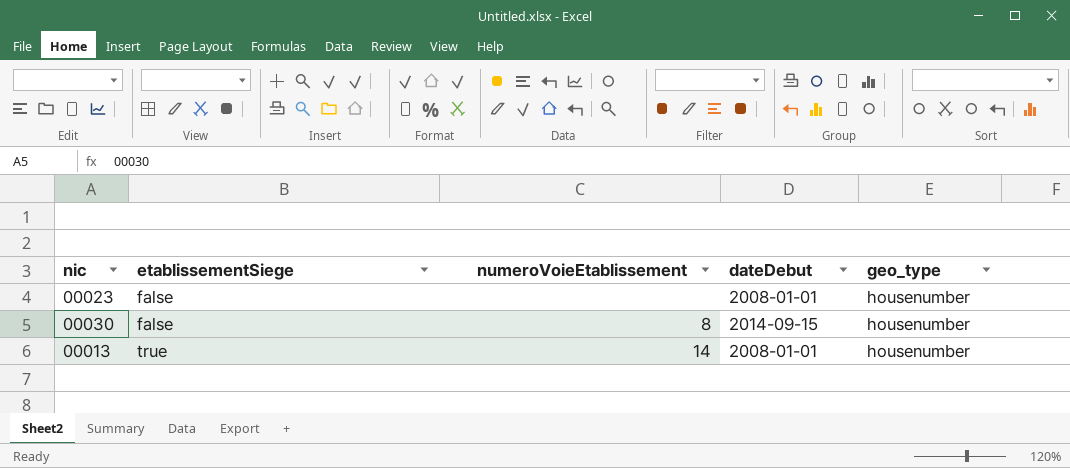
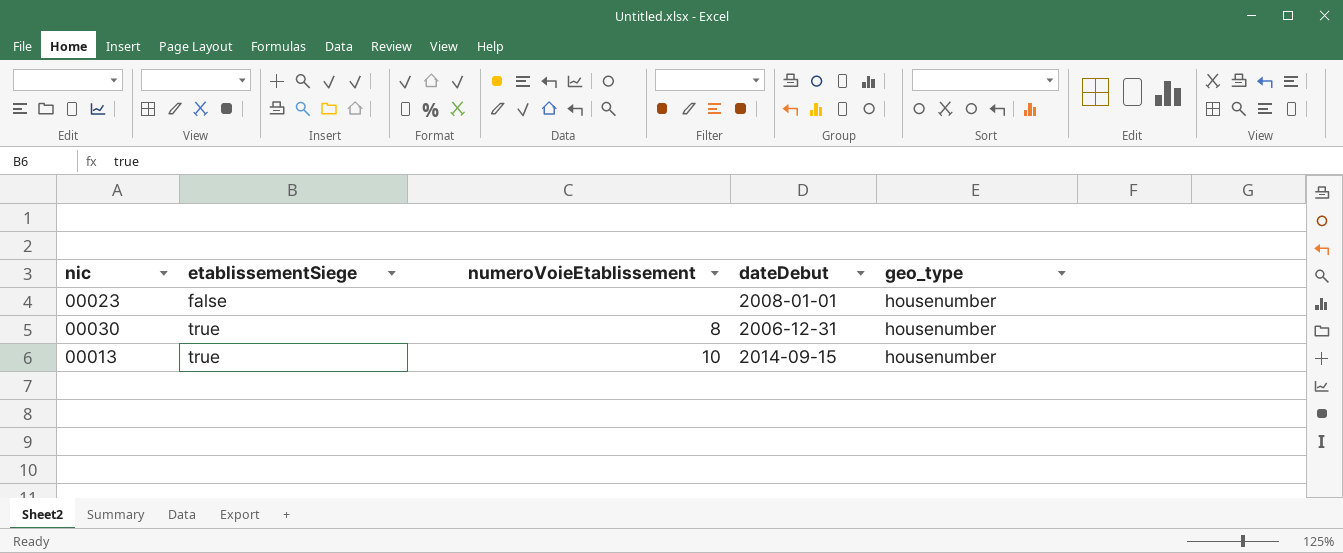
00030 | etablissementSiege: false -> true
00030 | dateDebut: 2014-09-15 -> 2006-12-31
00013 | numeroVoieEtablissement: 14 -> 10
00013 | dateDebut: 2008-01-01 -> 2014-09-15

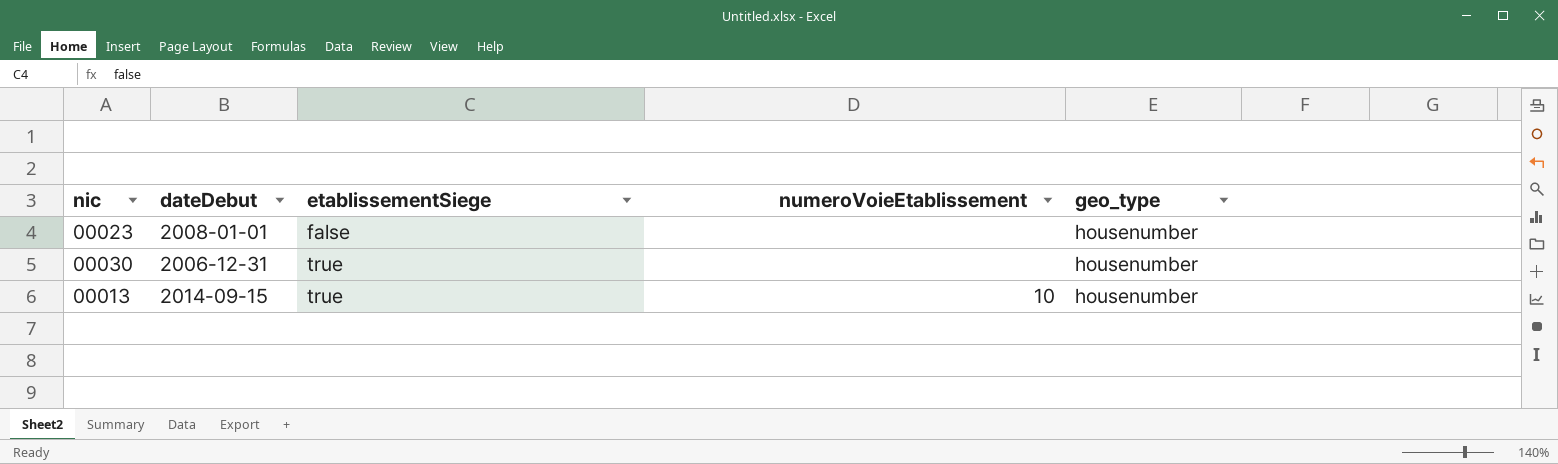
column dateDebut | position: 4 -> 2
00030 | numeroVoieEtablissement: 8 -> none

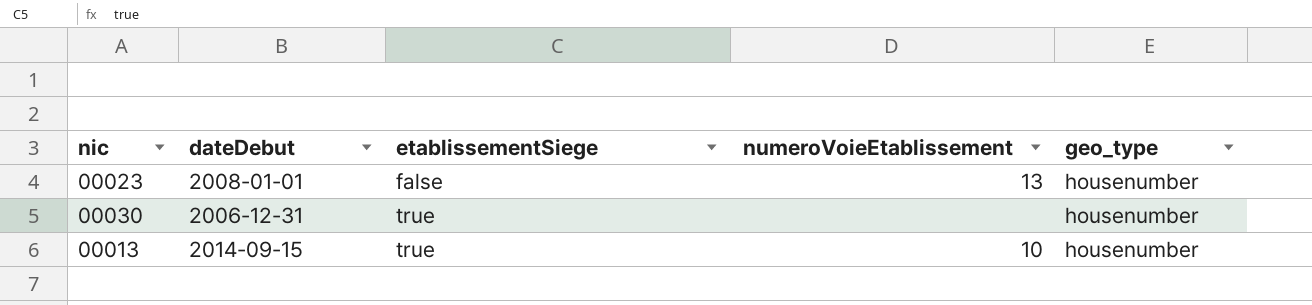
00023 | numeroVoieEtablissement: none -> 13

